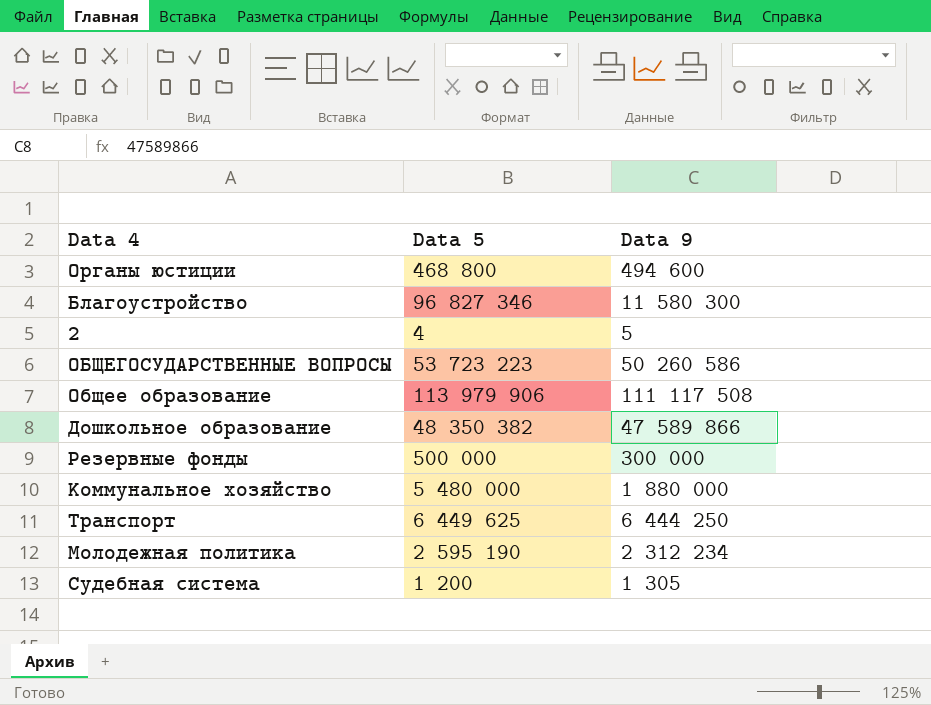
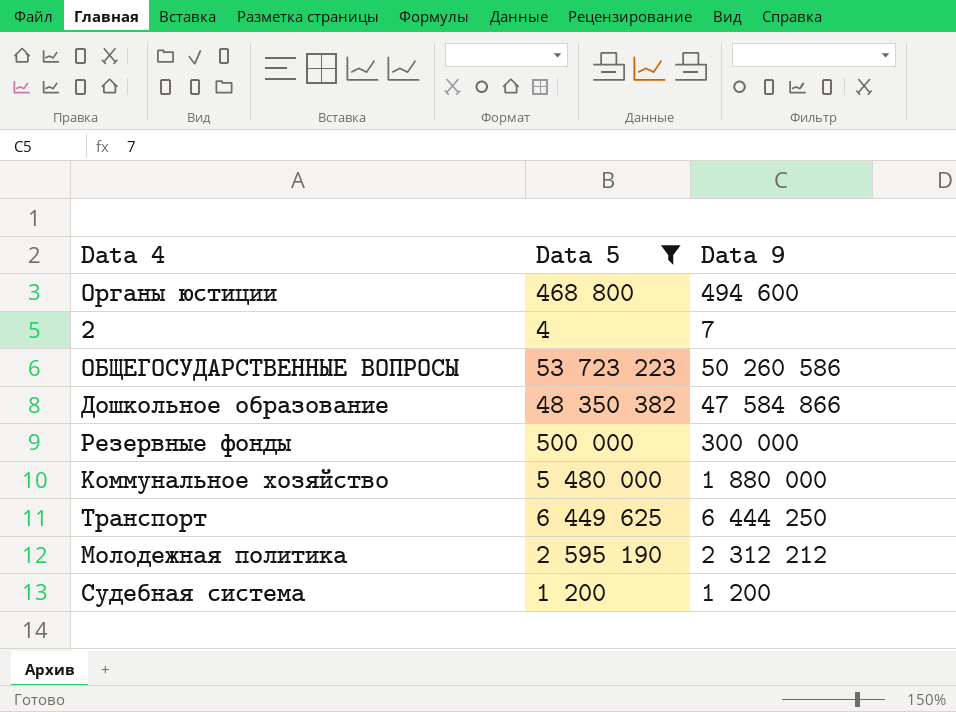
filter: none -> Data 5 <= 53 723 223
2 | Data 9: 5 -> 7
Дошкольное образование | Data 9: 47 589 866 -> 47 584 866
Молодежная политика | Data 9: 2 312 234 -> 2 312 212
Судебная система | Data 9: 1 305 -> 1 200

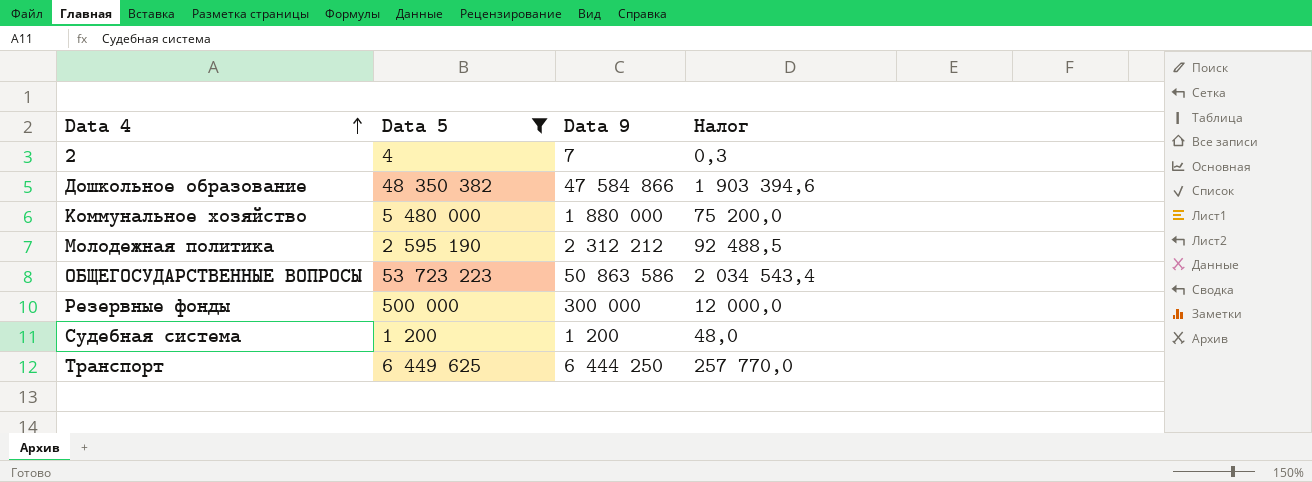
row order: none -> Data 4 ascending
column Налог | formula: none -> [Data 9] * 0,04
row Органы юстиции: 468 800 | 494 600 -> none
ОБЩЕГОСУДАРСТВЕННЫЕ ВОПРОСЫ | Data 9: 50 260 586 -> 50 863 586

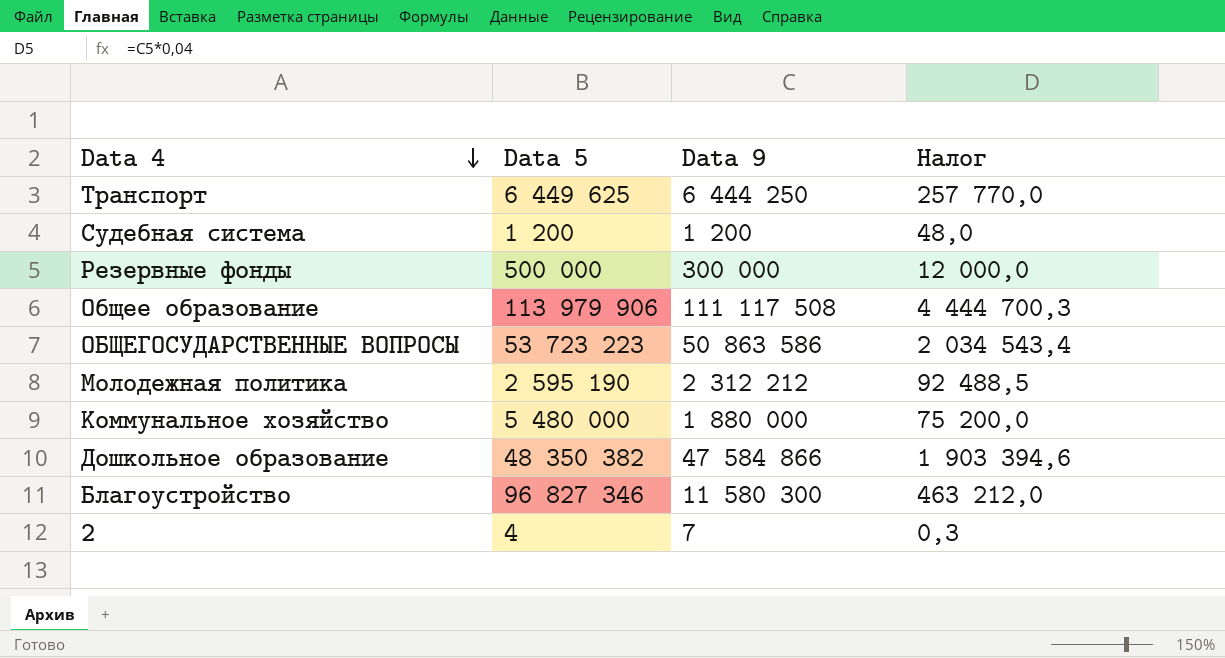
filter: Data 5 <= 53 723 223 -> none
row order: Data 4 ascending -> Data 4 descending

